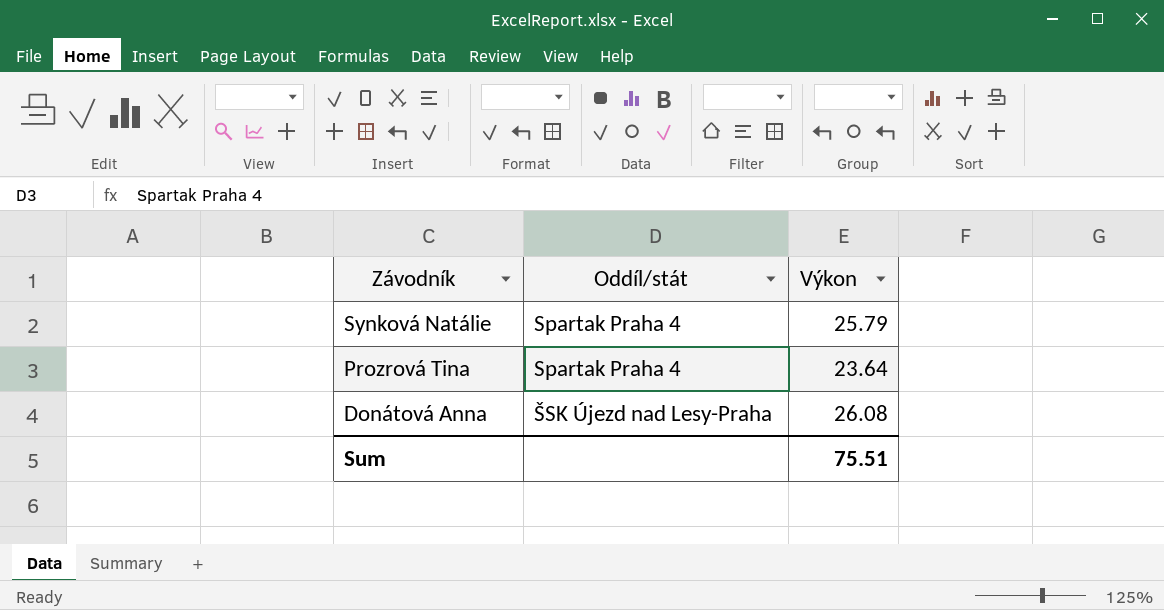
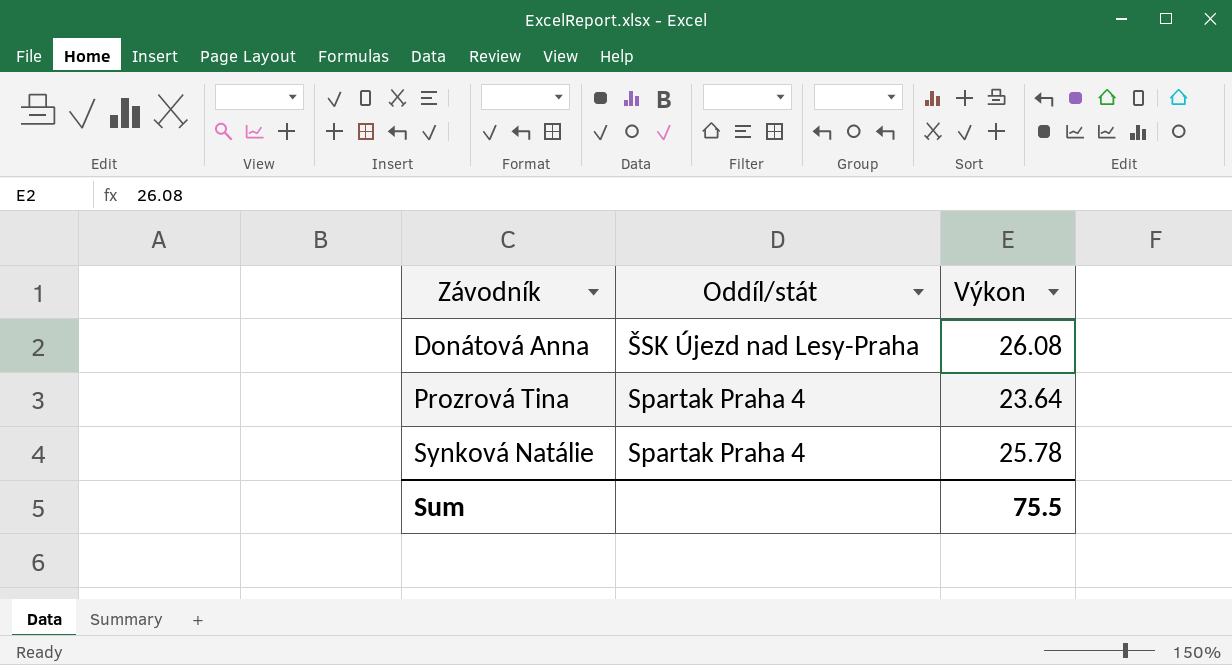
row order: Závodník descending -> Závodník ascending
Synková Natálie | Výkon: 25.79 -> 25.78
Sum | Výkon: 75.51 -> 75.5

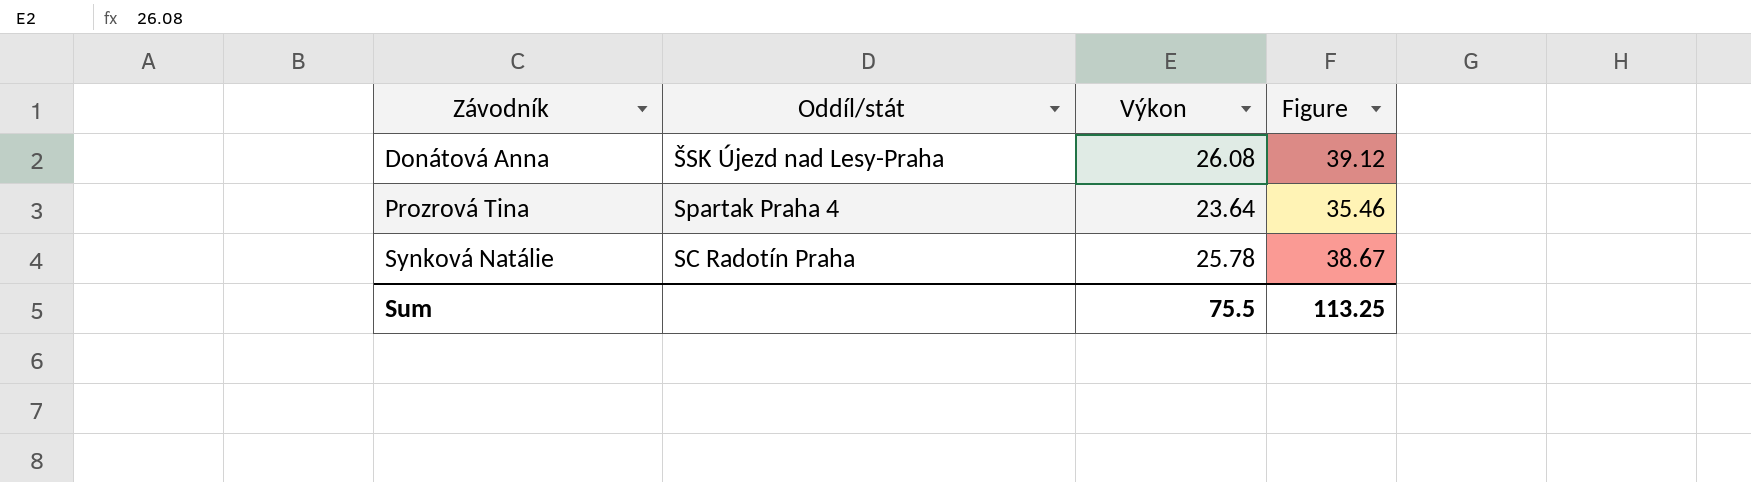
column Figure | formula: none -> [Výkon] * 1.5
Synková Natálie | Oddíl/stát: Spartak Praha 4 -> SC Radotín Praha

